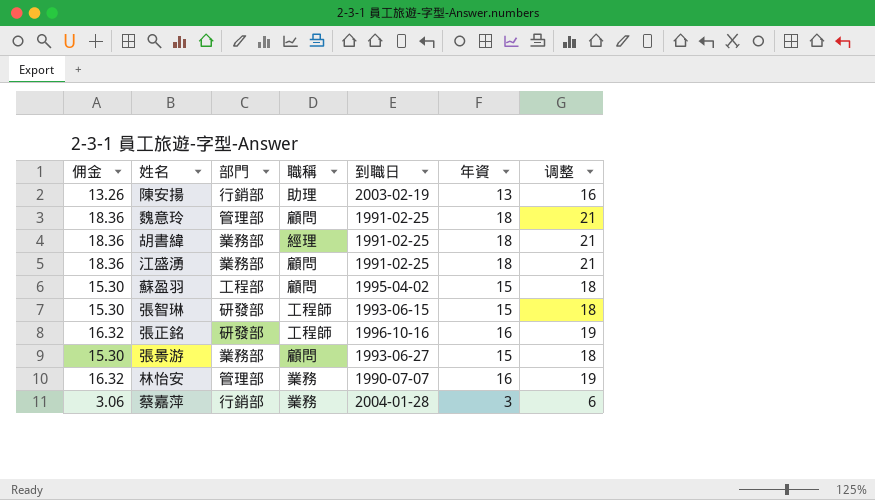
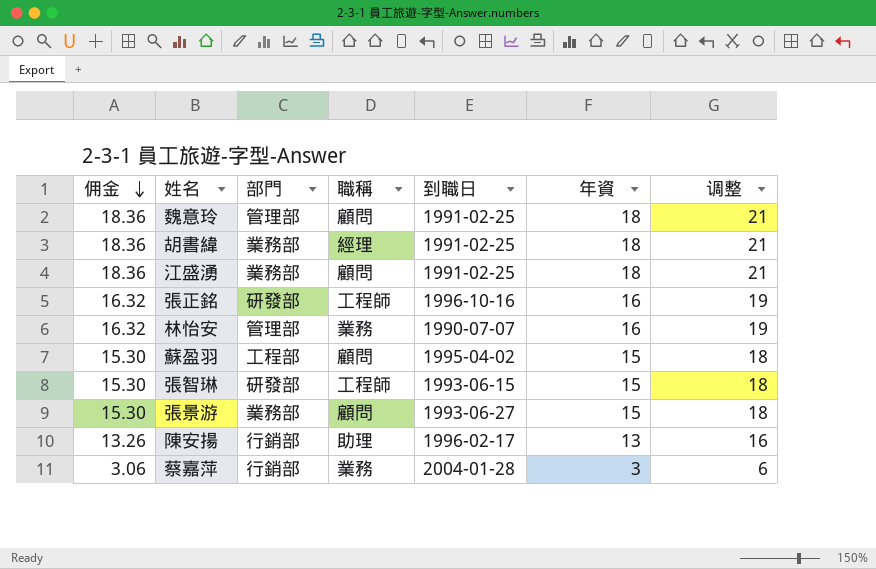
row order: none -> 佣金 descending
陳安揚 | 到職日: 2003-02-19 -> 1996-02-17

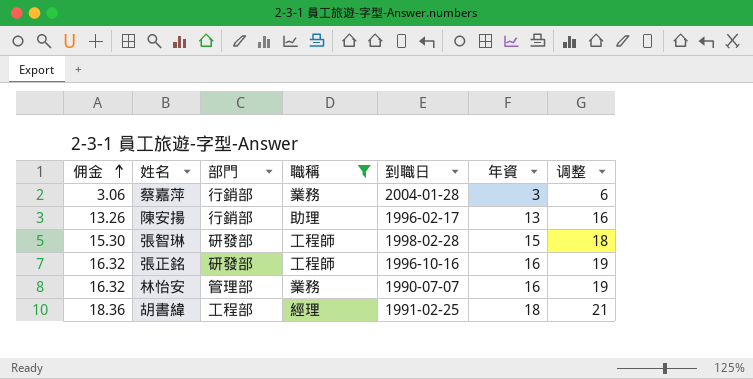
filter: none -> 職稱 != 顧問
row order: 佣金 descending -> 佣金 ascending
張智琳 | 到職日: 1993-06-15 -> 1998-02-28
胡書緯 | 部門: 業務部 -> 工程部

